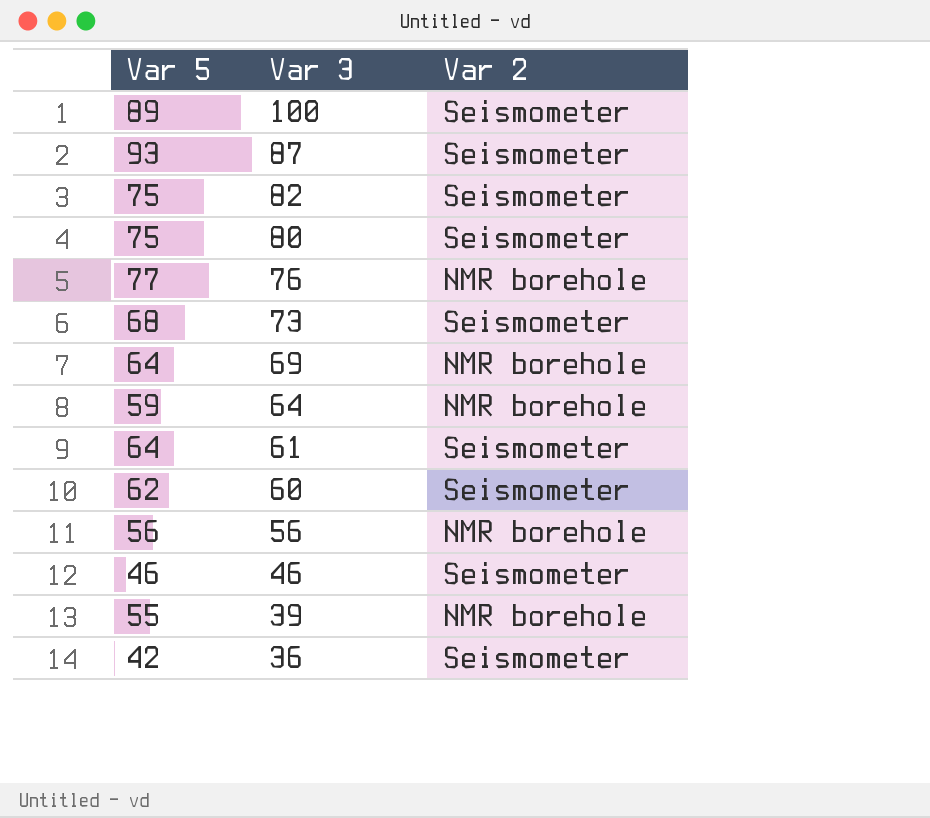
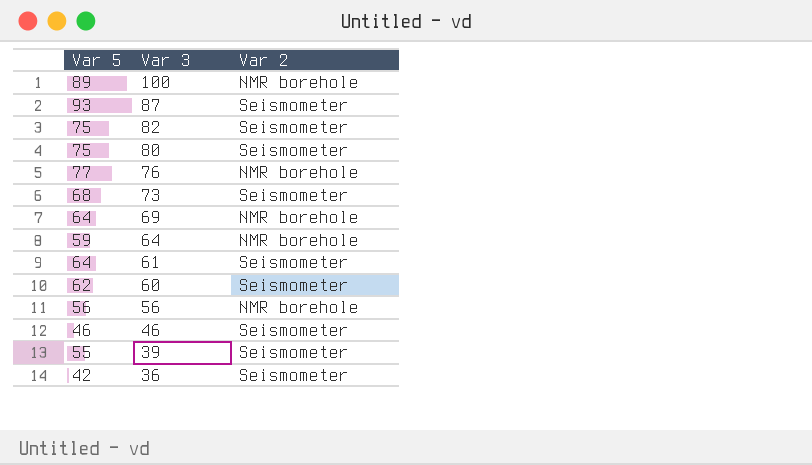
100 | Var 2: Seismometer -> NMR borehole
39 | Var 2: NMR borehole -> Seismometer

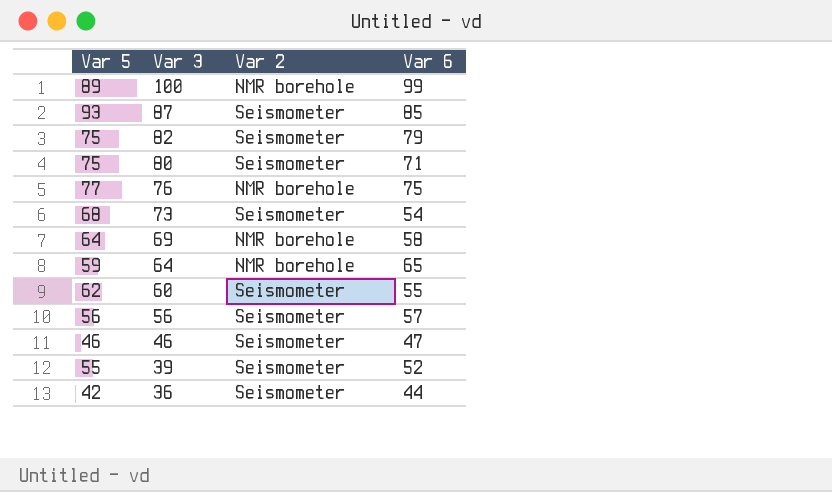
column Var 6 | position: none -> 4
row 61: 64 | Seismometer -> none
56 | Var 2: NMR borehole -> Seismometer

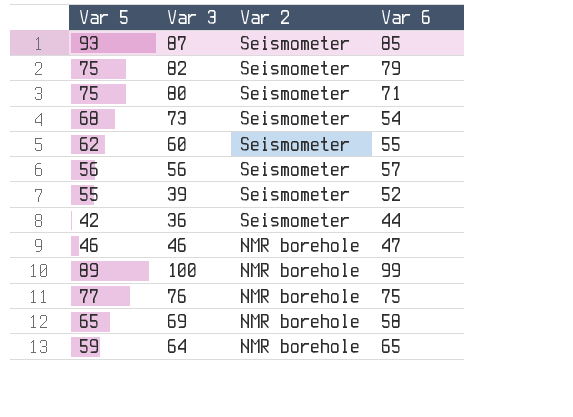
row order: Var 3 descending -> Var 2 descending
46 | Var 2: Seismometer -> NMR borehole
69 | Var 5: 64 -> 65

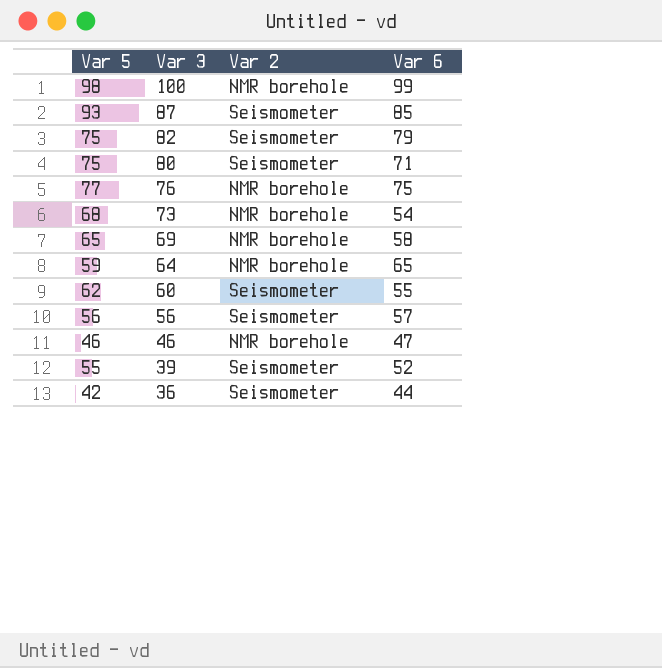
row order: Var 2 descending -> Var 3 descending
100 | Var 5: 89 -> 98
73 | Var 2: Seismometer -> NMR borehole

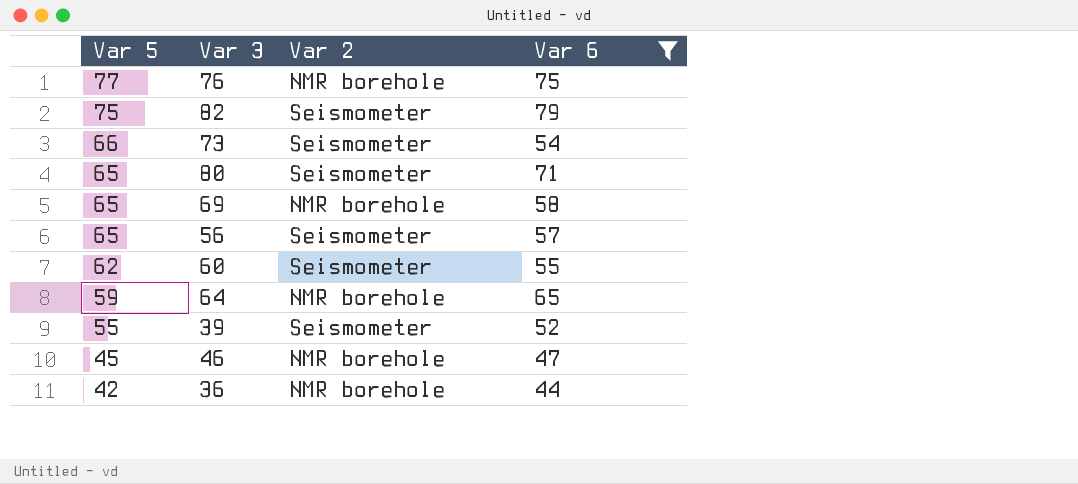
filter: none -> Var 6 <= 79
row order: Var 3 descending -> Var 5 descending
73 | Var 5: 68 -> 66
73 | Var 2: NMR borehole -> Seismometer
80 | Var 5: 75 -> 65
56 | Var 5: 56 -> 65
46 | Var 5: 46 -> 45
36 | Var 2: Seismometer -> NMR borehole

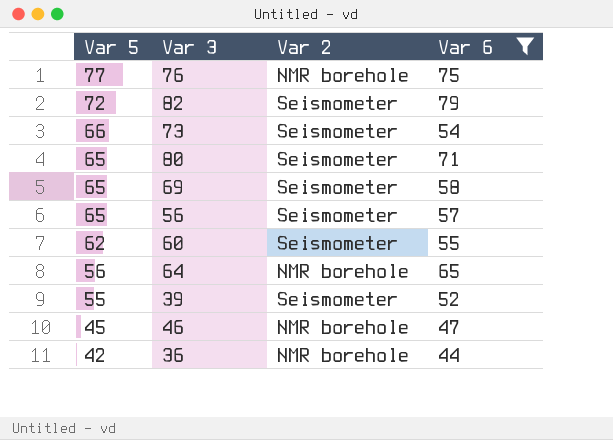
82 | Var 5: 75 -> 72
69 | Var 2: NMR borehole -> Seismometer
64 | Var 5: 59 -> 56

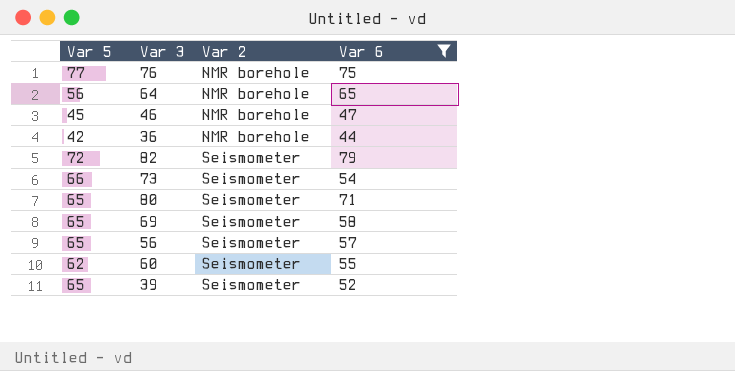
row order: Var 5 descending -> Var 2 ascending
39 | Var 5: 55 -> 65

